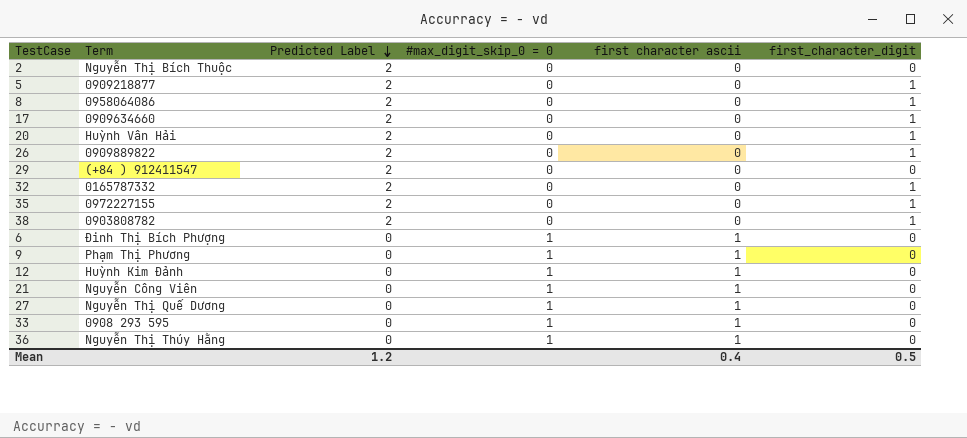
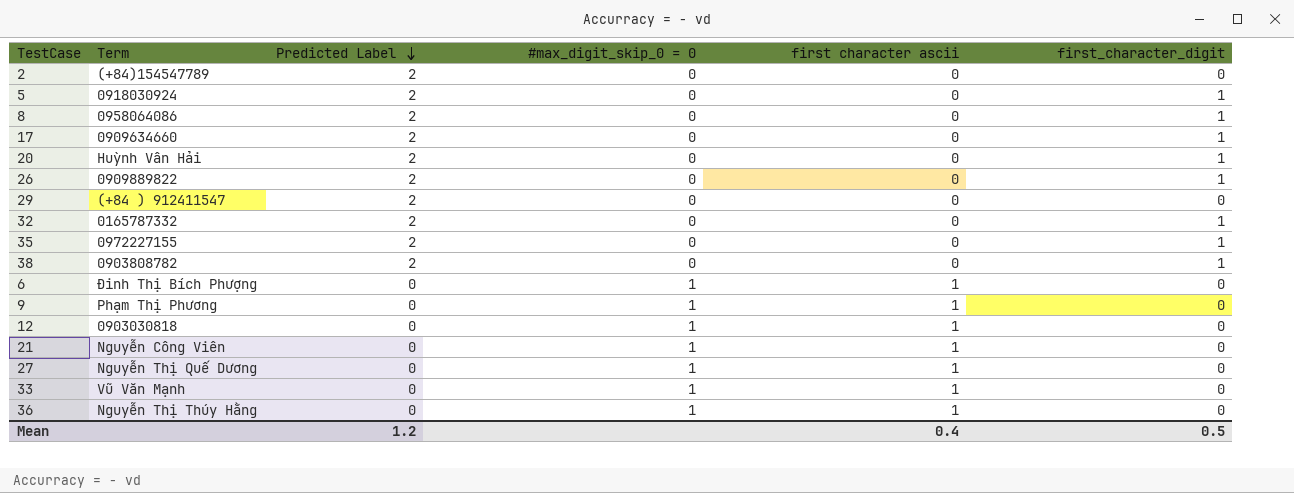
2 | Term: Nguyễn Thị Bích Thuộc -> (+84)154547789
5 | Term: 0909218877 -> 0918030924
12 | Term: Huỳnh Kim Đảnh -> 0903030818
33 | Term: 0908 293 595 -> Vũ Văn Mạnh

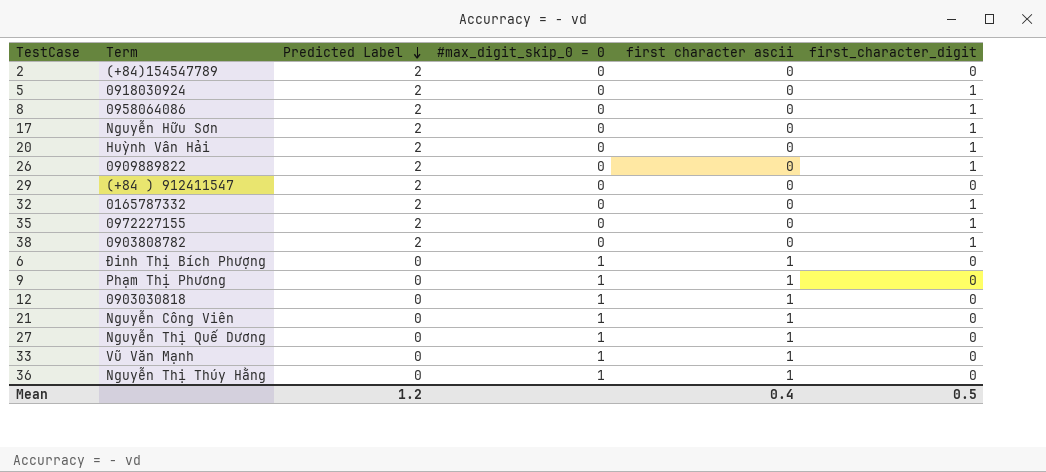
17 | Term: 0909634660 -> Nguyễn Hữu Sơn

